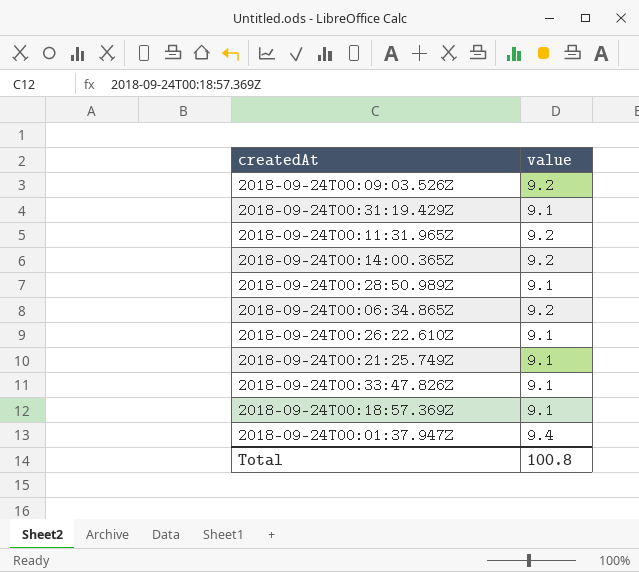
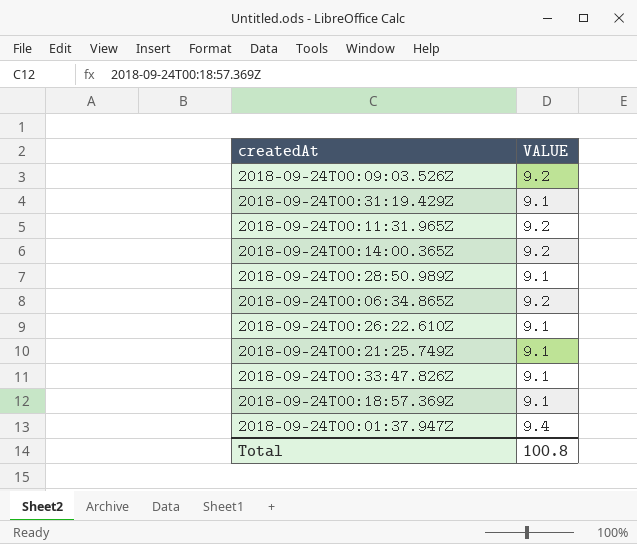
column name: value -> VALUE

